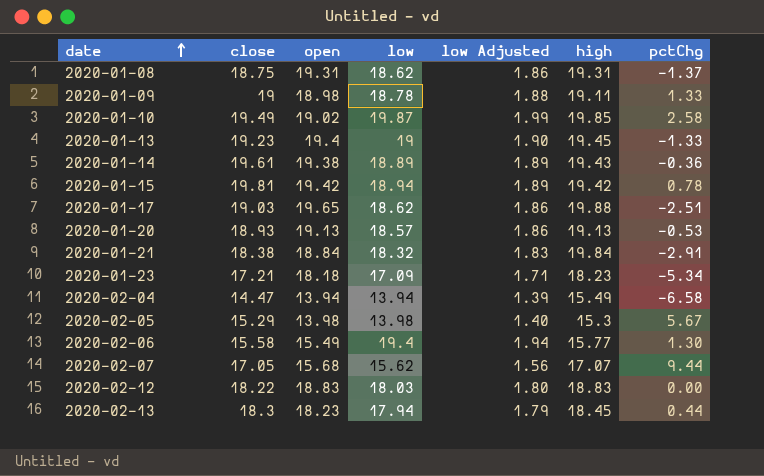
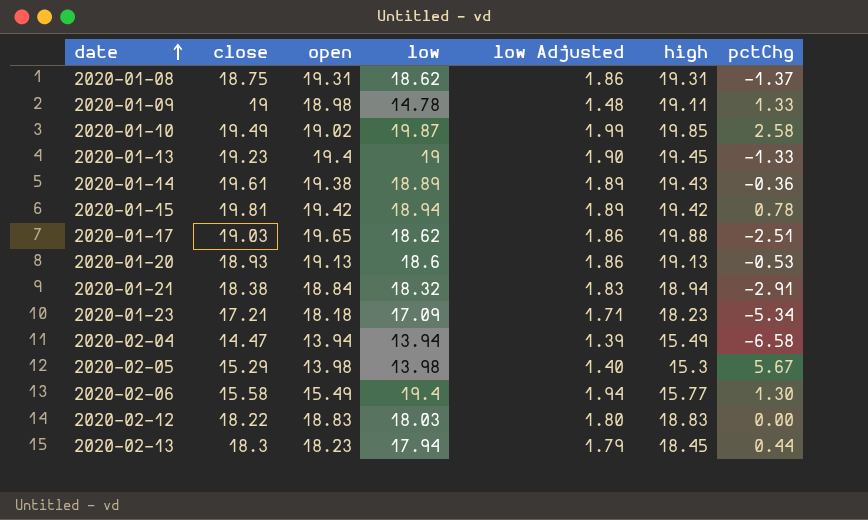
row 2020-02-07: 17.05 | 15.68 | 15.62 | 1.56 | 17.07 | 9.44 -> none
2020-01-09 | low: 18.78 -> 14.78
2020-01-09 | low Adjusted: 1.88 -> 1.48
2020-01-20 | low: 18.57 -> 18.6
2020-01-21 | high: 19.84 -> 18.94

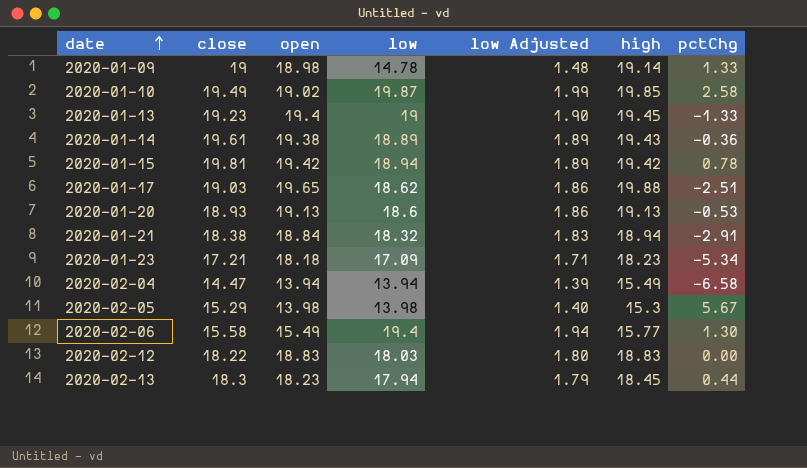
row 2020-01-08: 18.75 | 19.31 | 18.62 | 1.86 | 19.31 | -1.37 -> none
2020-01-09 | high: 19.11 -> 19.14

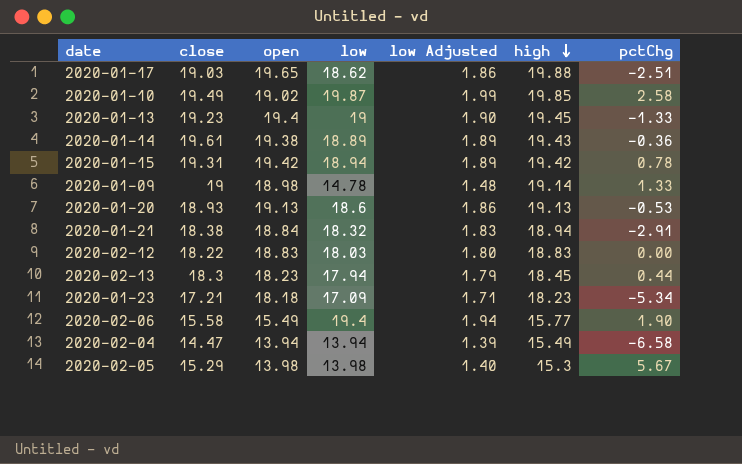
row order: date ascending -> high descending
2020-01-15 | close: 19.81 -> 19.31
2020-02-06 | pctChg: 1.30 -> 1.90

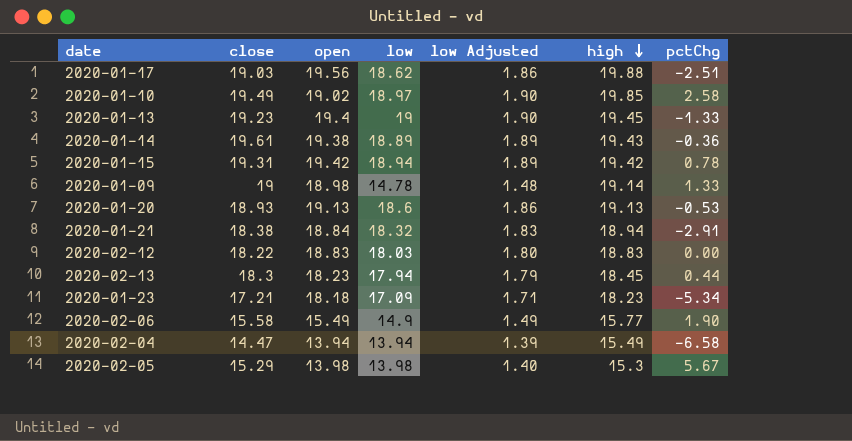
2020-01-17 | open: 19.65 -> 19.56
2020-01-10 | low: 19.87 -> 18.97
2020-01-10 | low Adjusted: 1.99 -> 1.90
2020-02-06 | low: 19.4 -> 14.9
2020-02-06 | low Adjusted: 1.94 -> 1.49

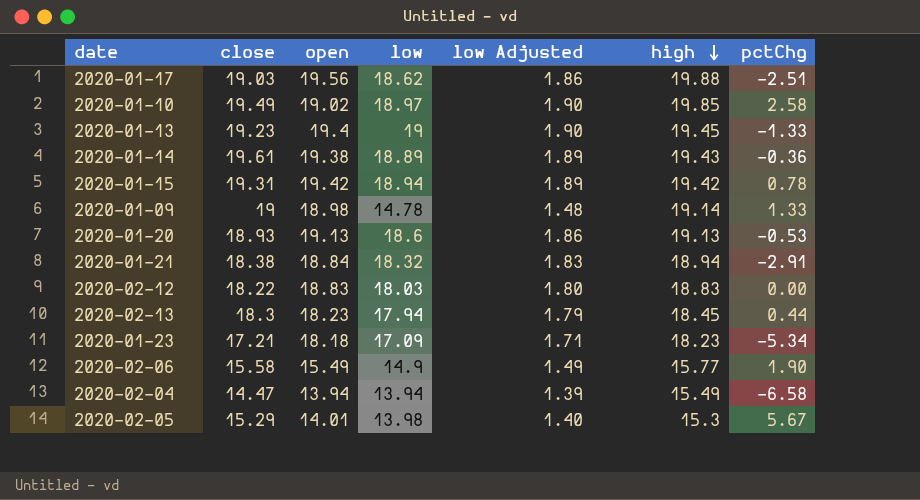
2020-02-05 | open: 13.98 -> 14.01

